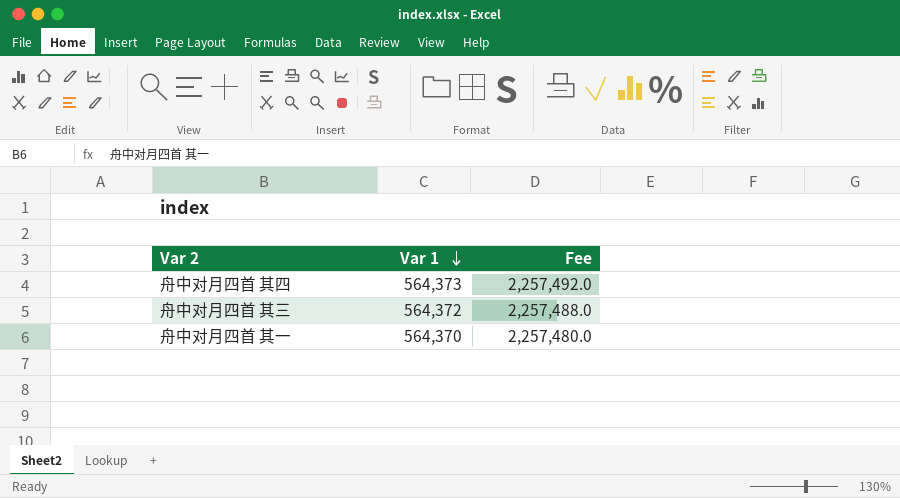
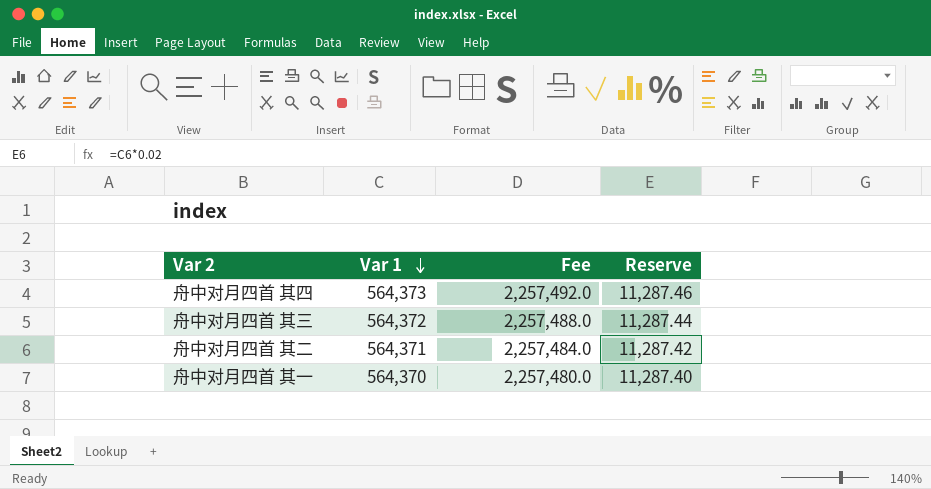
column Reserve | formula: none -> [Var 1] * 0.02
row 舟中对月四首 其二: none -> 564,371 | 2,257,484.0 | 11,287.42

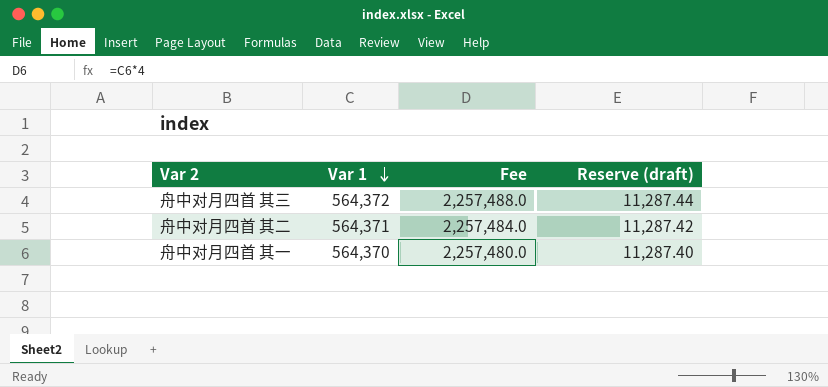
column name: Reserve -> Reserve (draft)
row 舟中对月四首 其四: 564,373 | 2,257,492.0 | 11,287.46 -> none

